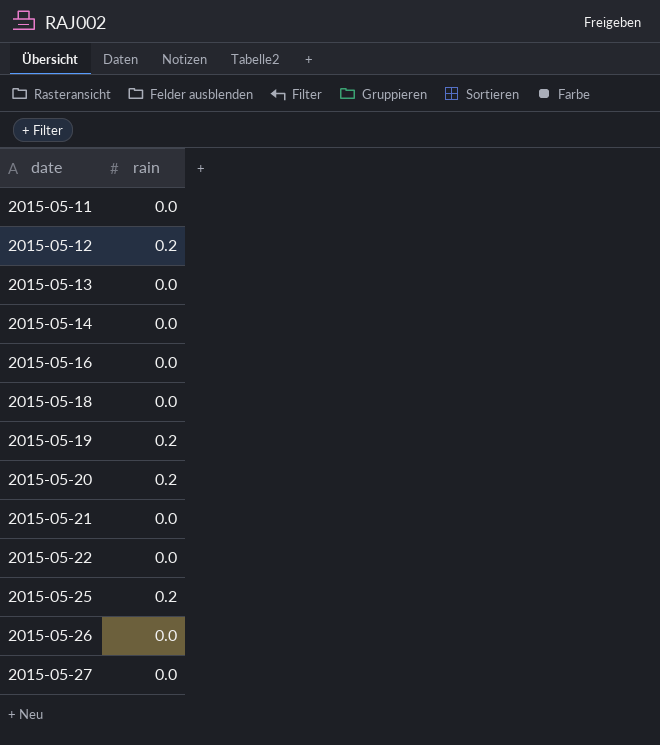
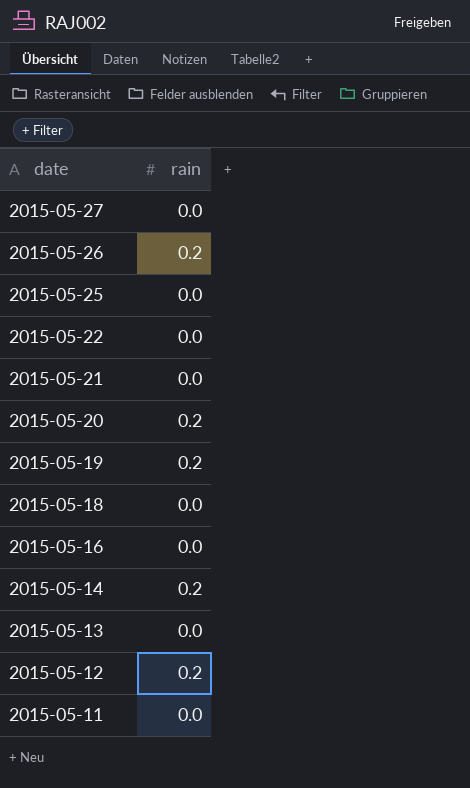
row order: date ascending -> date descending
2015-05-26 | rain: 0.0 -> 0.2
2015-05-25 | rain: 0.2 -> 0.0
2015-05-14 | rain: 0.0 -> 0.2

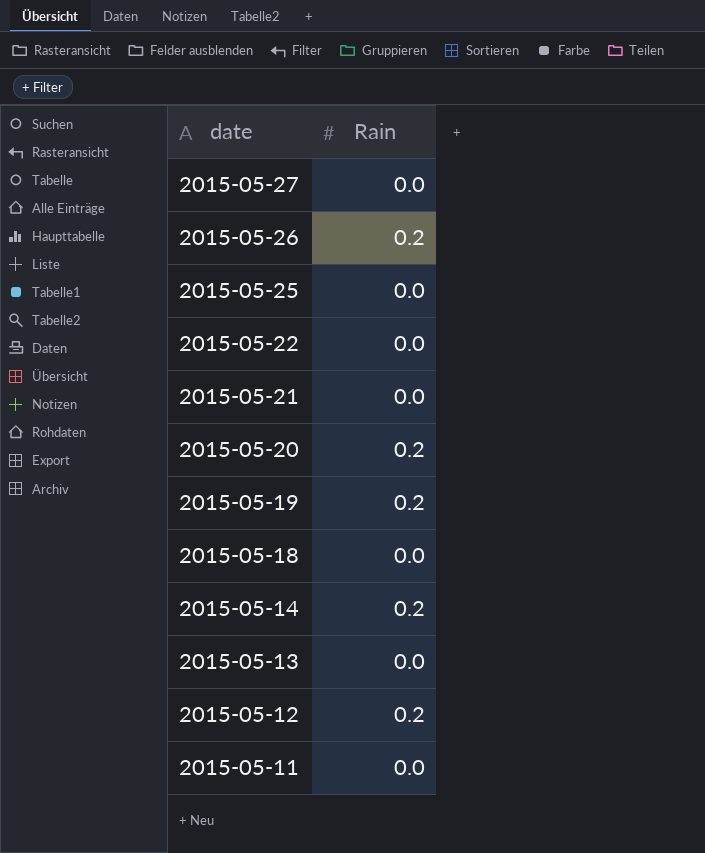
column name: rain -> Rain
row 2015-05-16: 0.0 -> none

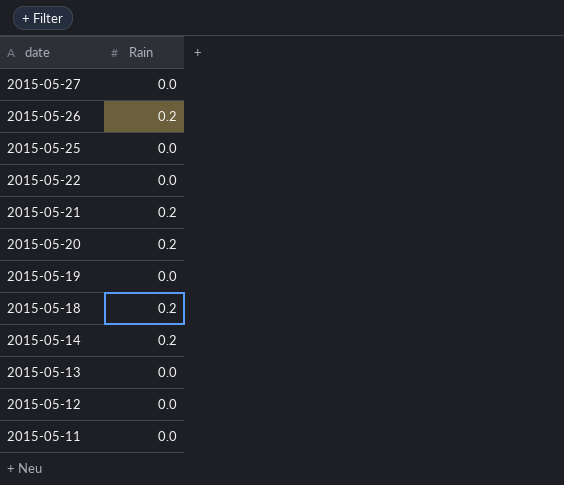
2015-05-21 | Rain: 0.0 -> 0.2
2015-05-19 | Rain: 0.2 -> 0.0
2015-05-18 | Rain: 0.0 -> 0.2
2015-05-12 | Rain: 0.2 -> 0.0

